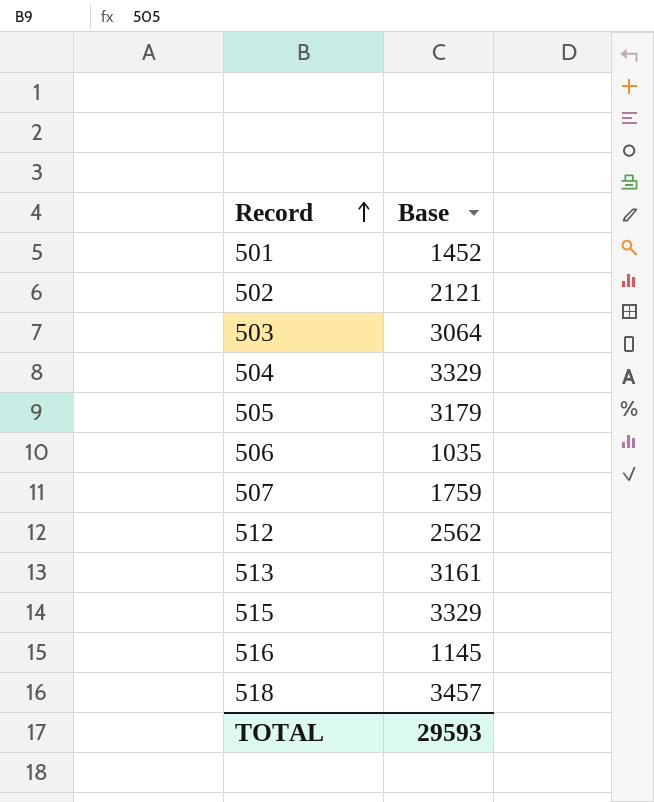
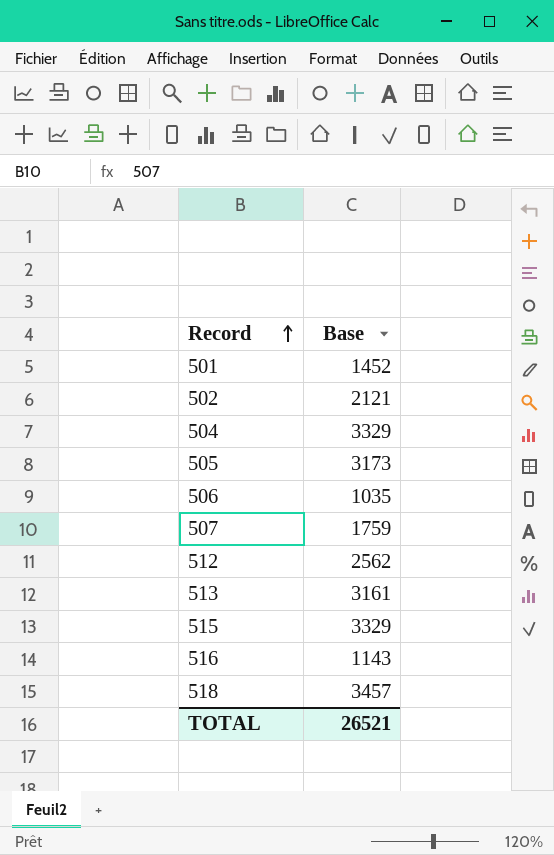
row 503: 3064 -> none
505 | Base: 3179 -> 3173
516 | Base: 1145 -> 1143
TOTAL | Base: 29593 -> 26521

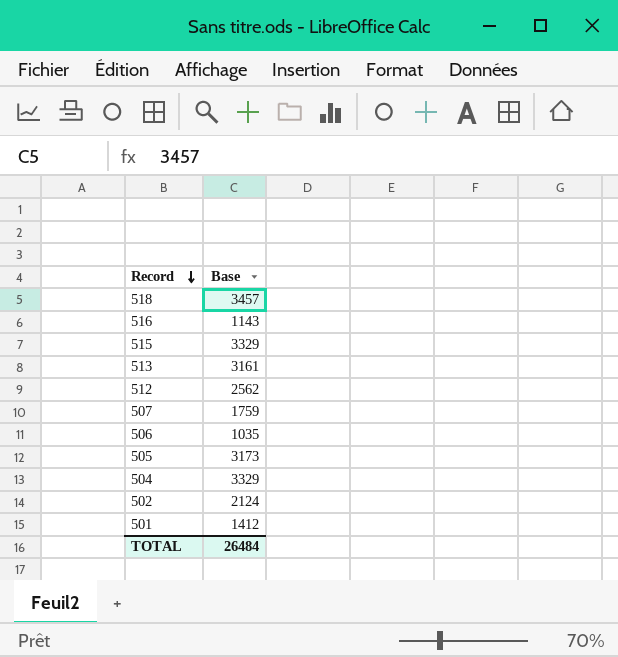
row order: Record ascending -> Record descending
502 | Base: 2121 -> 2124
501 | Base: 1452 -> 1412
TOTAL | Base: 26521 -> 26484

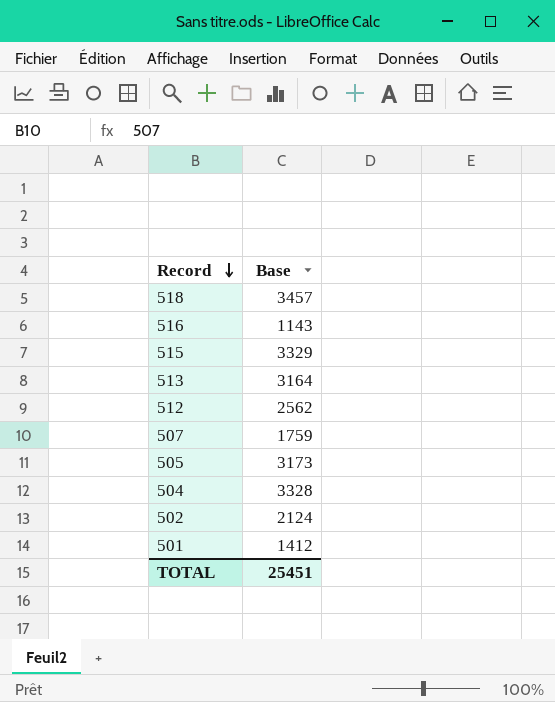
row 506: 1035 -> none
513 | Base: 3161 -> 3164
504 | Base: 3329 -> 3328
TOTAL | Base: 26484 -> 25451

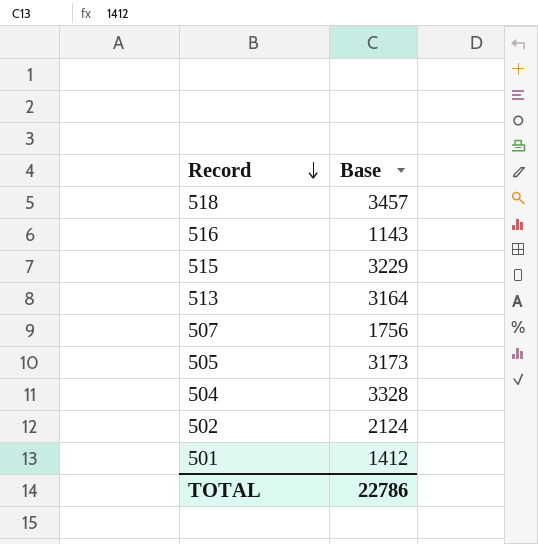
row 512: 2562 -> none
515 | Base: 3329 -> 3229
507 | Base: 1759 -> 1756
TOTAL | Base: 25451 -> 22786

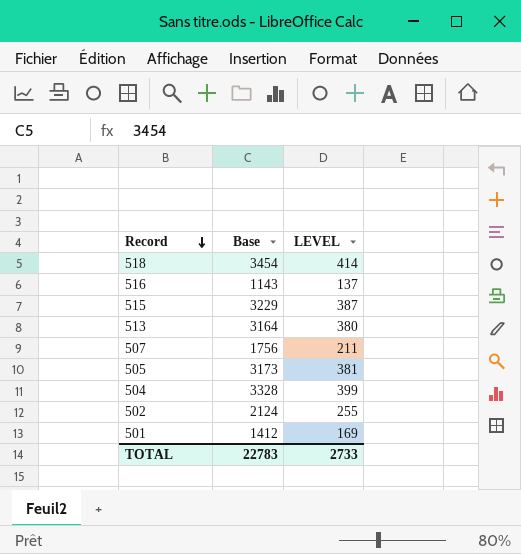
column LEVEL | formula: none -> [Base] * 0.12
518 | Base: 3457 -> 3454
TOTAL | Base: 22786 -> 22783

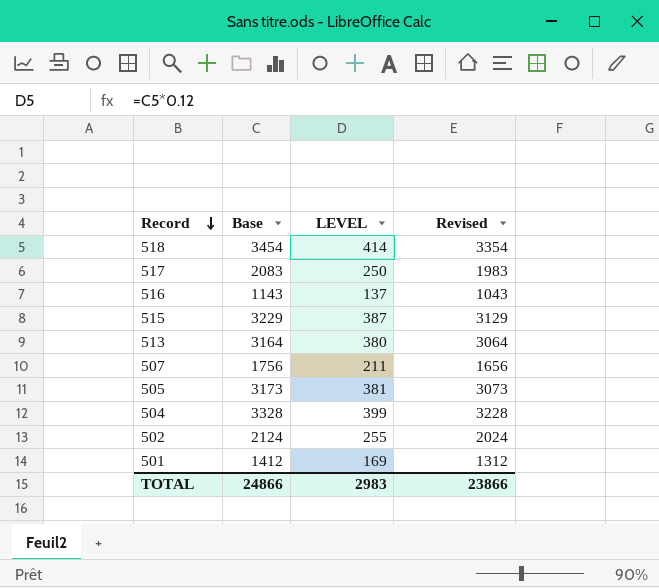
column Revised | formula: none -> [Base] - 100
row 517: none -> 2083 | 250 | 1983
TOTAL | Base: 22783 -> 24866
TOTAL | LEVEL: 2733 -> 2983

